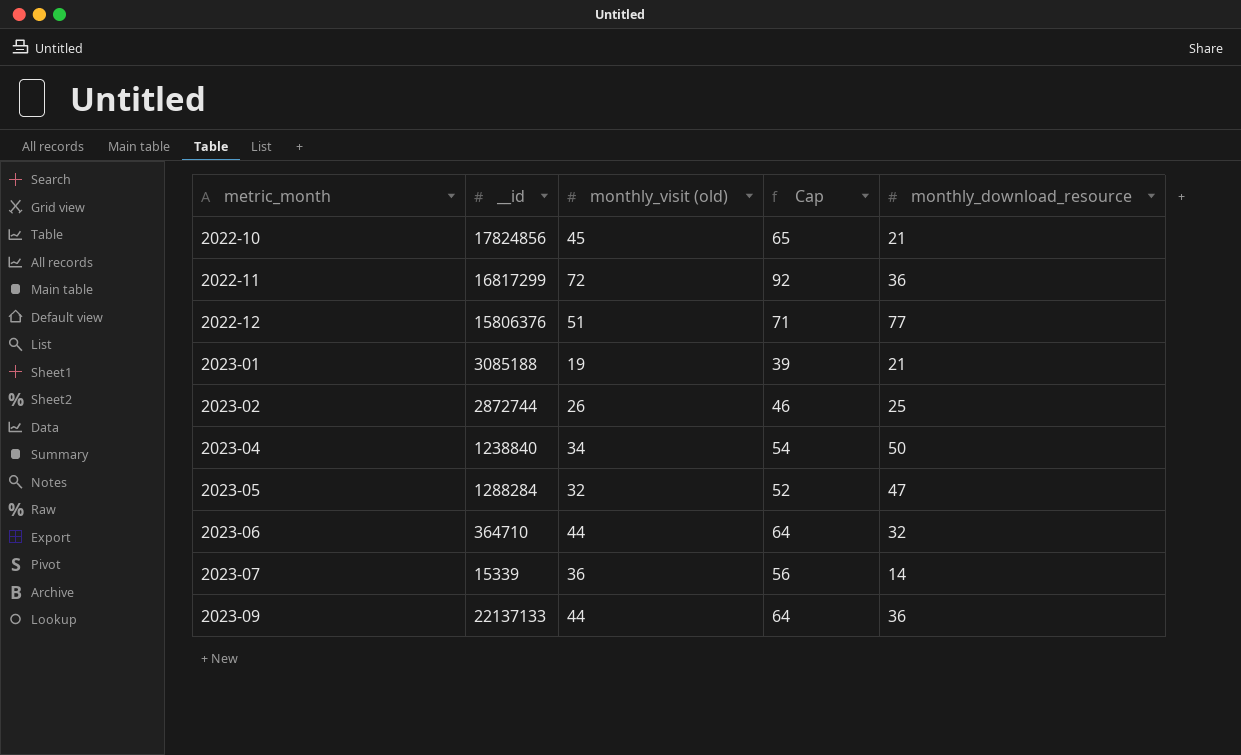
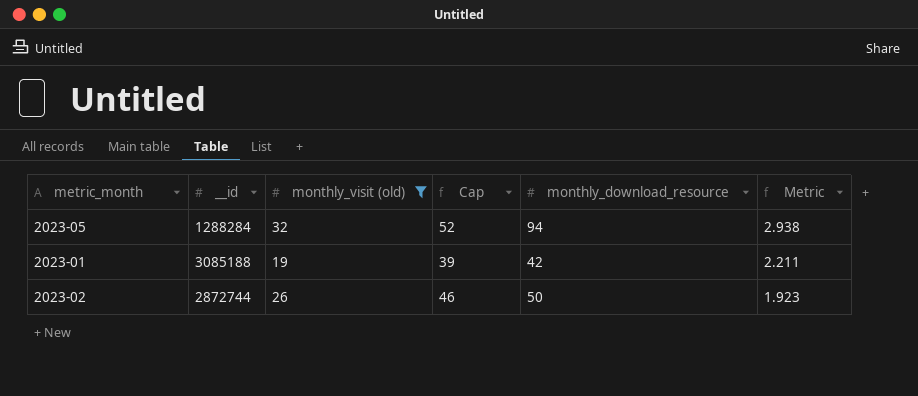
filter: none -> monthly_visit (old) <= 32
row order: metric_month ascending -> Metric descending
column Metric | formula: none -> [monthly_download_resource] / [monthly_visit (old)]
2023-05 | monthly_download_resource: 47 -> 94
2023-01 | monthly_download_resource: 21 -> 42
2023-02 | monthly_download_resource: 25 -> 50

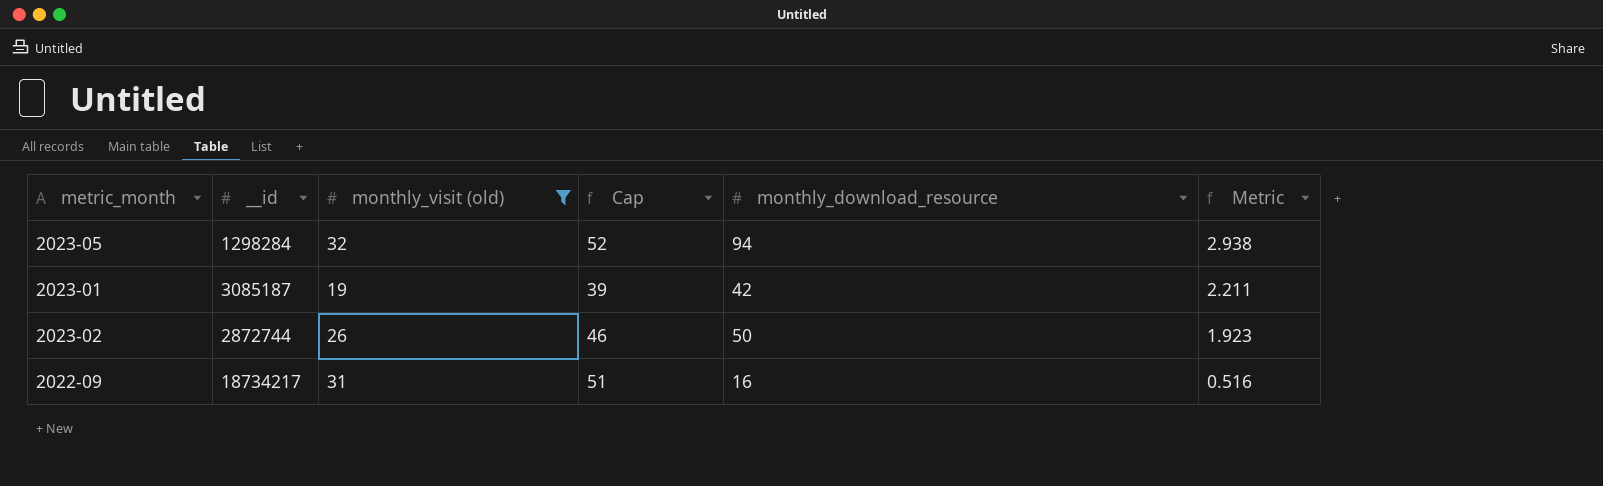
2023-05 | __id: 1288284 -> 1298284
2023-01 | __id: 3085188 -> 3085187
row 2022-09: none -> 18734217 | 31 | 51 | 16 | 0.516

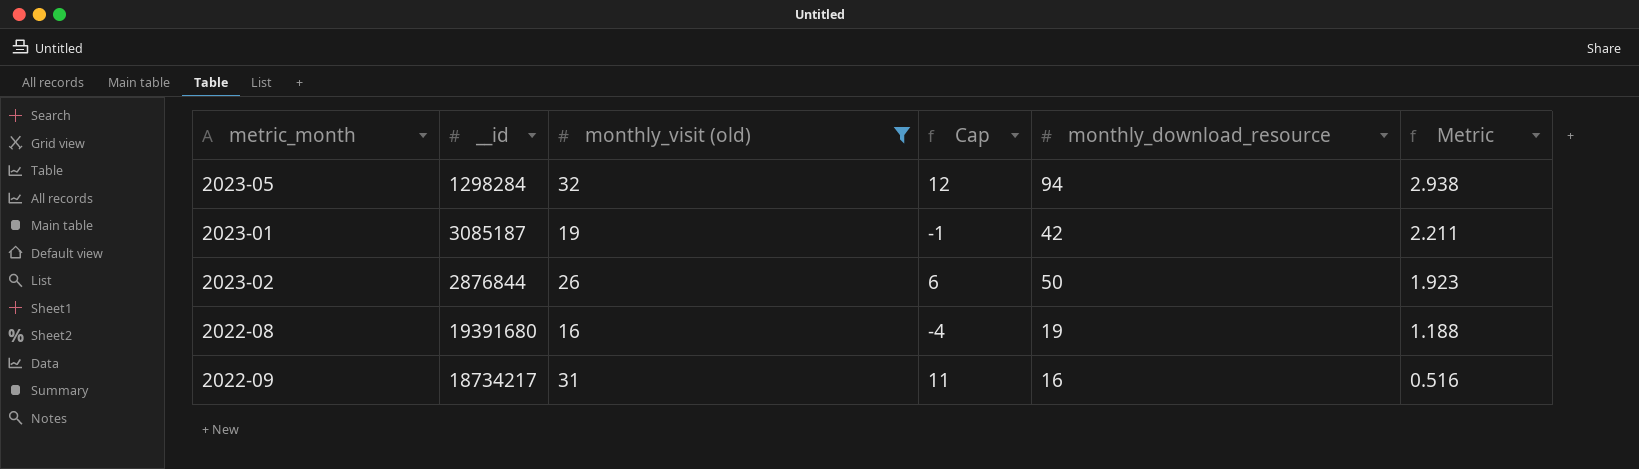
column Cap | formula: [monthly_visit (old)] + 20 -> [monthly_visit (old)] - 20
2023-02 | __id: 2872744 -> 2876844
row 2022-08: none -> 19391680 | 16 | -4 | 19 | 1.188

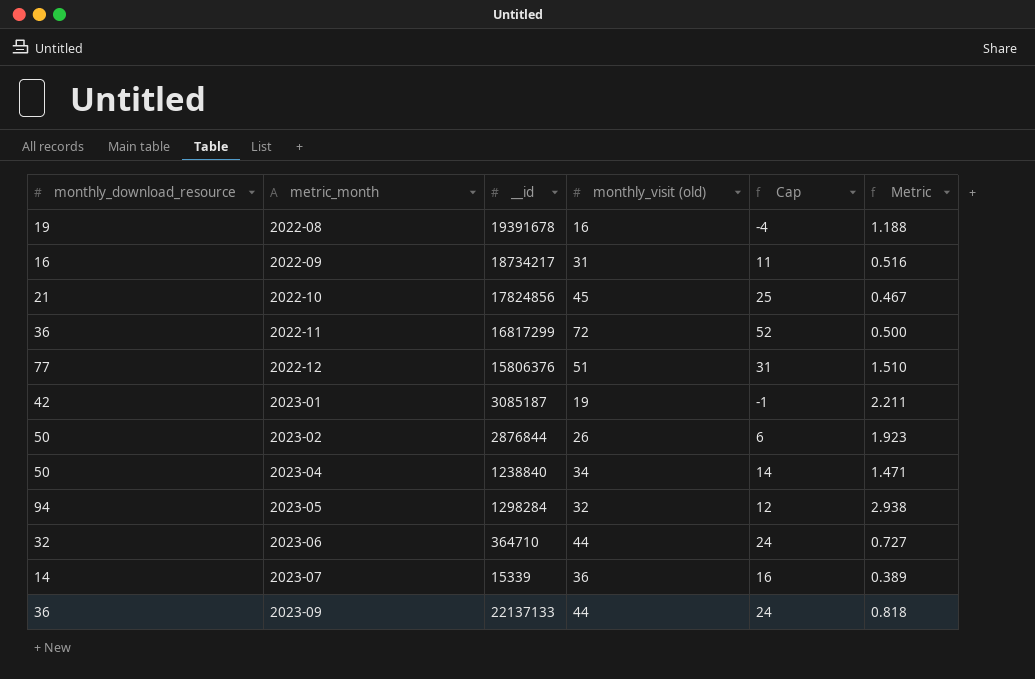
filter: monthly_visit (old) <= 32 -> none
row order: Metric descending -> metric_month ascending
column monthly_download_resource | position: 5 -> 1
2022-08 | __id: 19391680 -> 19391678

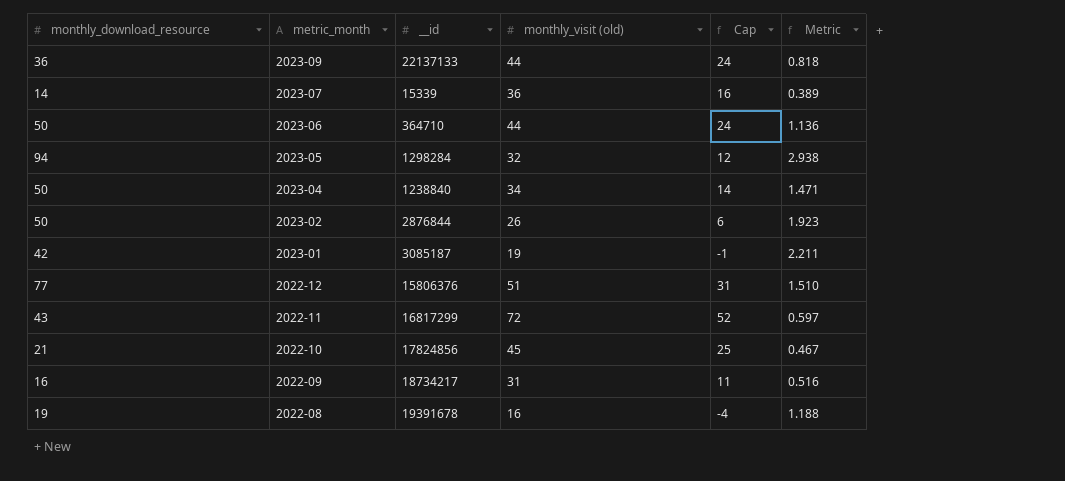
row order: metric_month ascending -> metric_month descending
2023-06 | monthly_download_resource: 32 -> 50
2023-06 | Metric: 0.727 -> 1.136
2022-11 | monthly_download_resource: 36 -> 43
2022-11 | Metric: 0.500 -> 0.597

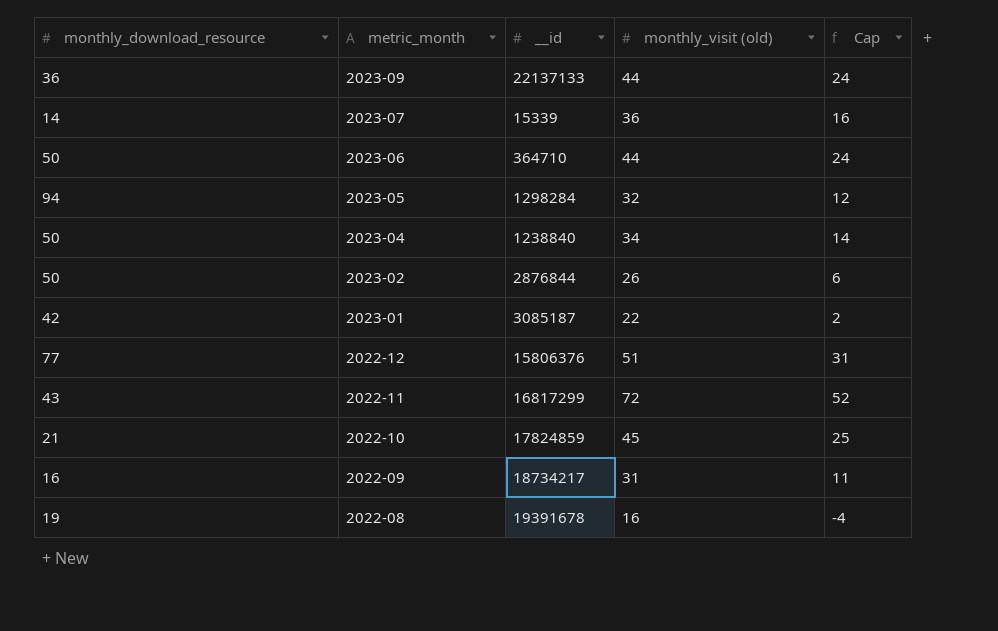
column Metric | formula: [monthly_download_resource] / [monthly_visit (old)] -> none
2023-01 | monthly_visit (old): 19 -> 22
2023-01 | Cap: -1 -> 2
2022-10 | __id: 17824856 -> 17824859

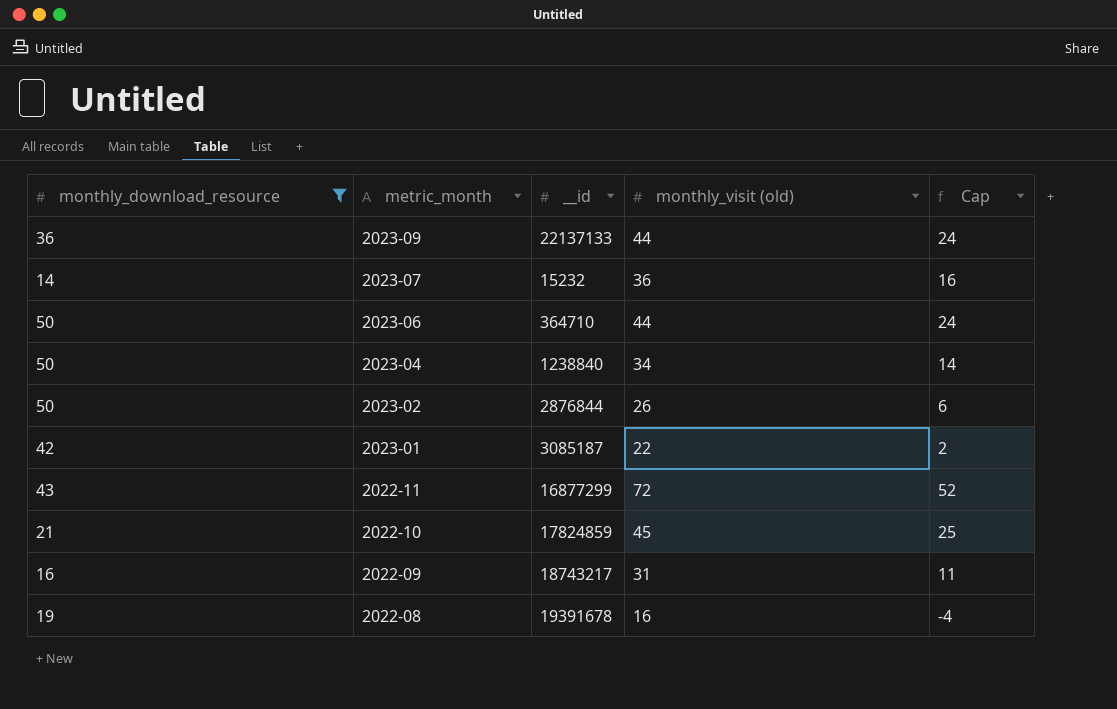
filter: none -> monthly_download_resource <= 50
2023-07 | __id: 15339 -> 15232
2022-11 | __id: 16817299 -> 16877299
2022-09 | __id: 18734217 -> 18743217

